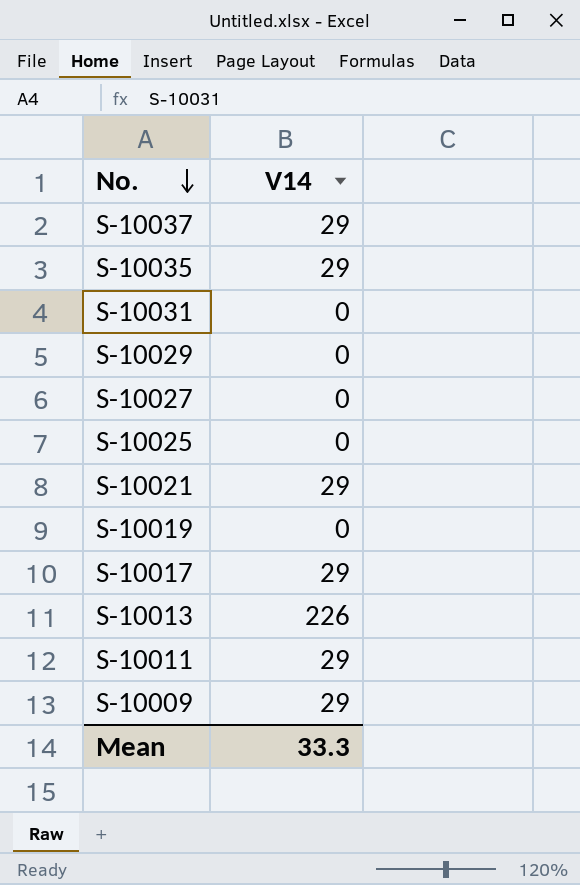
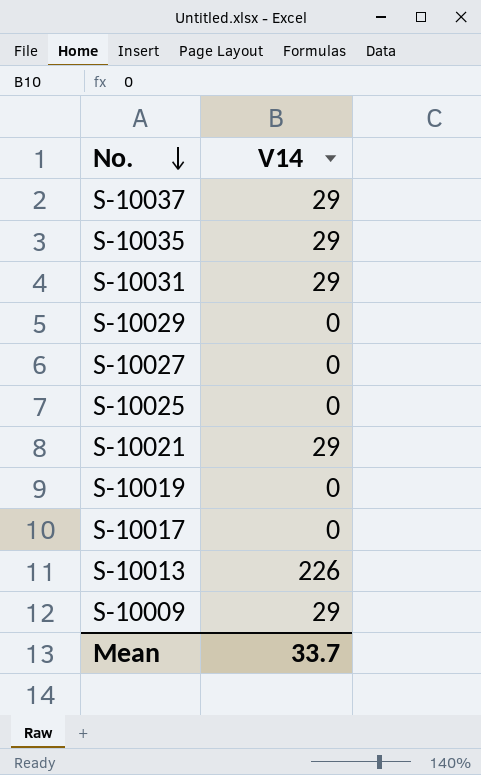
row S-10011: 29 -> none
S-10031 | V14: 0 -> 29
S-10017 | V14: 29 -> 0
Mean | V14: 33.3 -> 33.7

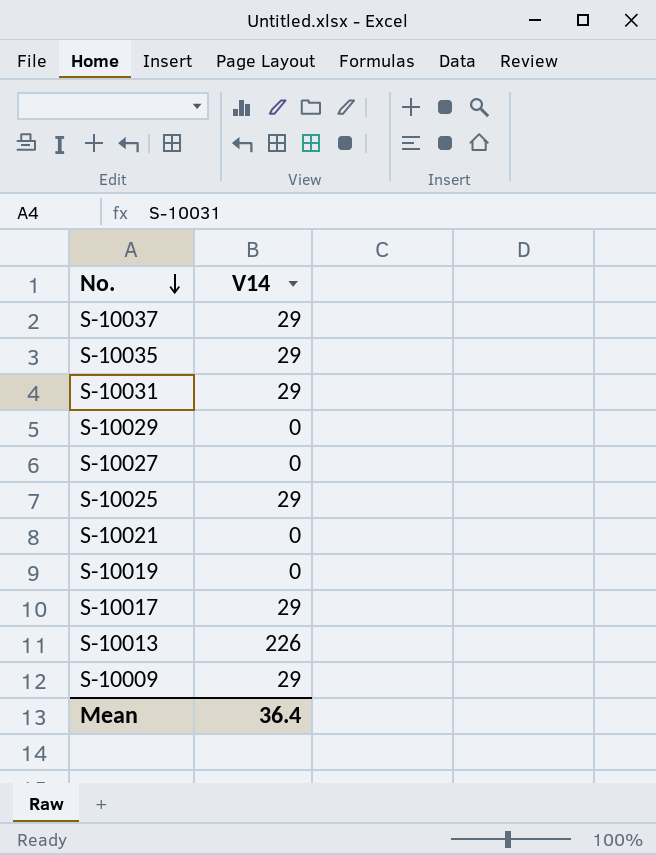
S-10025 | V14: 0 -> 29
S-10021 | V14: 29 -> 0
S-10017 | V14: 0 -> 29
Mean | V14: 33.7 -> 36.4

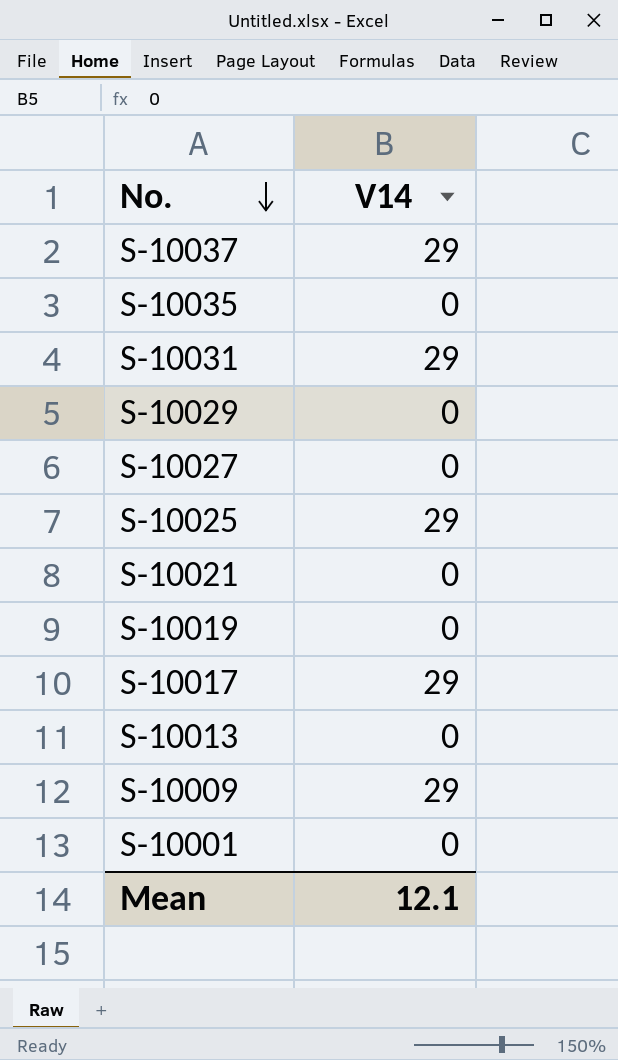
S-10035 | V14: 29 -> 0
S-10013 | V14: 226 -> 0
row S-10001: none -> 0
Mean | V14: 36.4 -> 12.1

